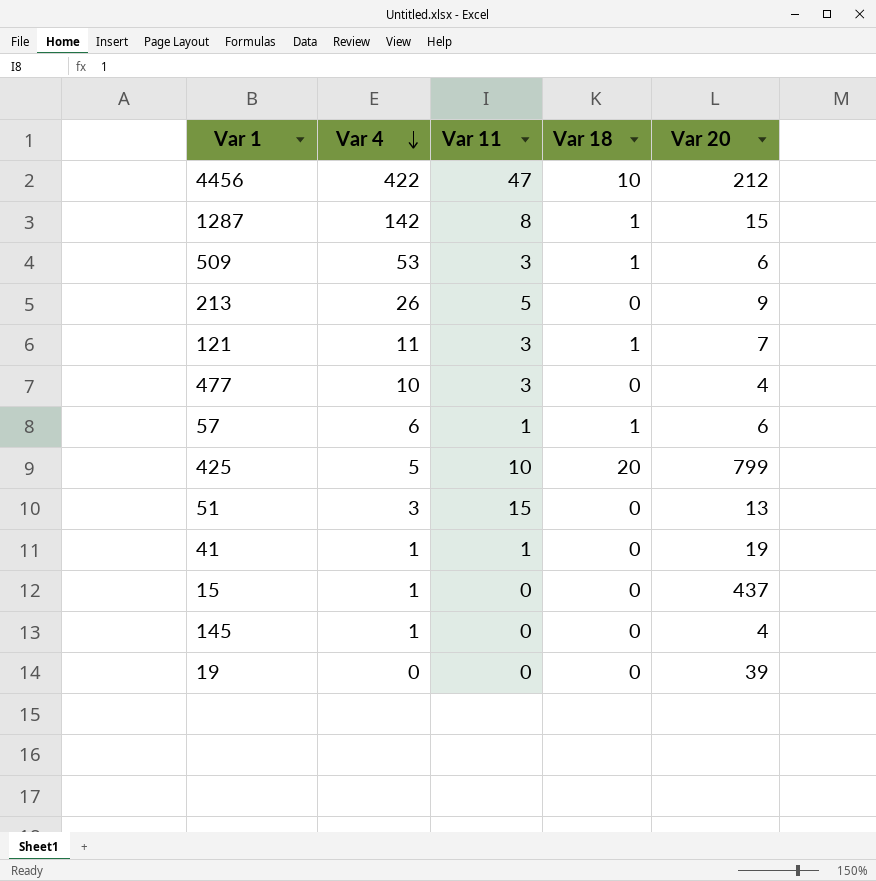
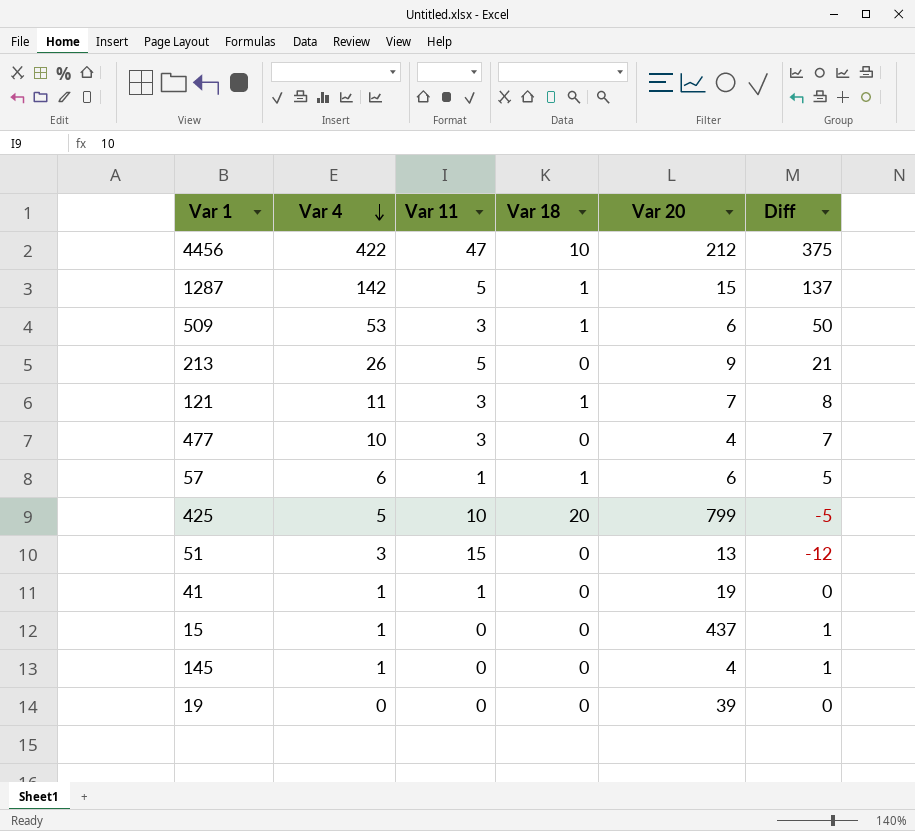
column Diff | formula: none -> [Var 4] - [Var 11]
1287 | Var 11: 8 -> 5

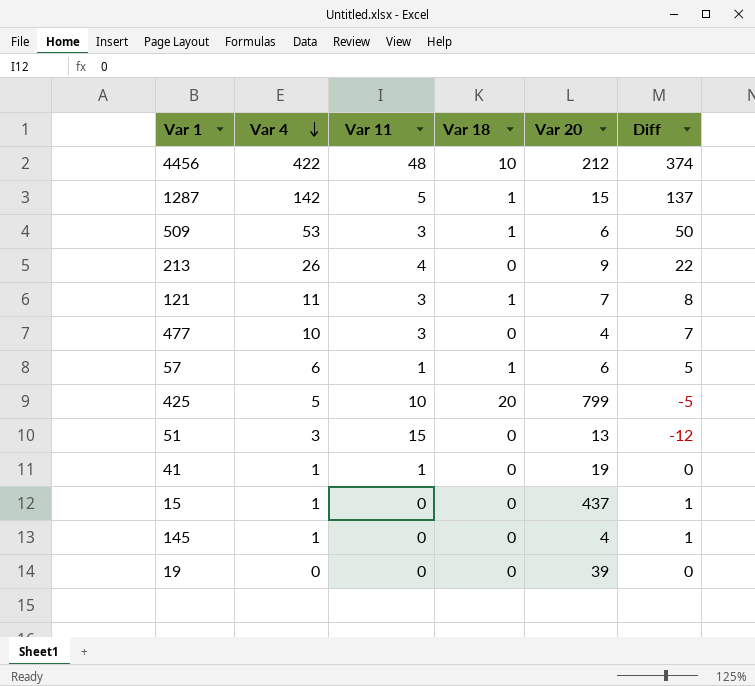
4456 | Var 11: 47 -> 48
4456 | Diff: 375 -> 374
213 | Var 11: 5 -> 4
213 | Diff: 21 -> 22

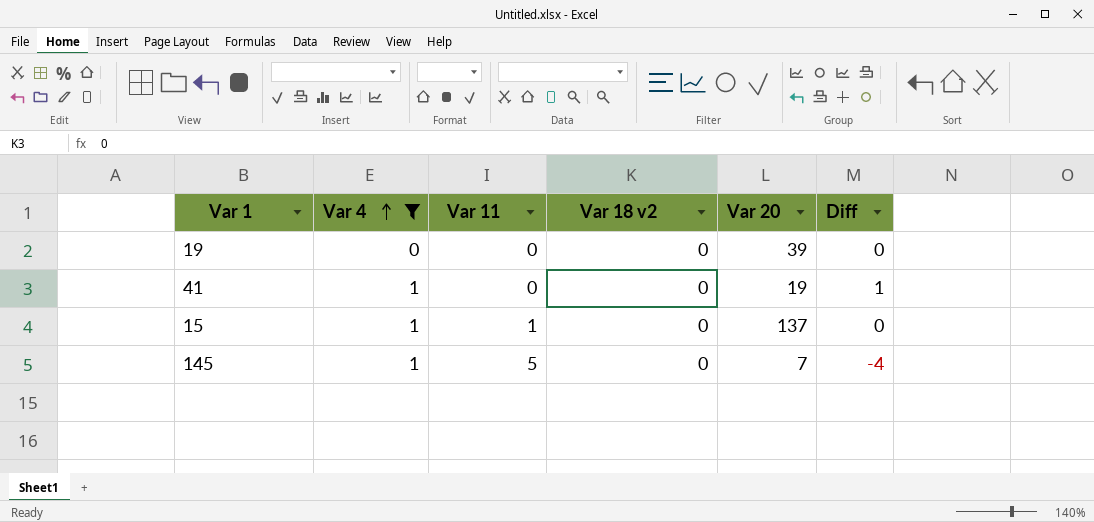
filter: none -> Var 4 <= 1
row order: Var 4 descending -> Var 4 ascending
column name: Var 18 -> Var 18 v2
41 | Var 11: 1 -> 0
41 | Diff: 0 -> 1
15 | Var 11: 0 -> 1
15 | Var 20: 437 -> 137
15 | Diff: 1 -> 0
145 | Var 11: 0 -> 5
145 | Var 20: 4 -> 7
145 | Diff: 1 -> -4

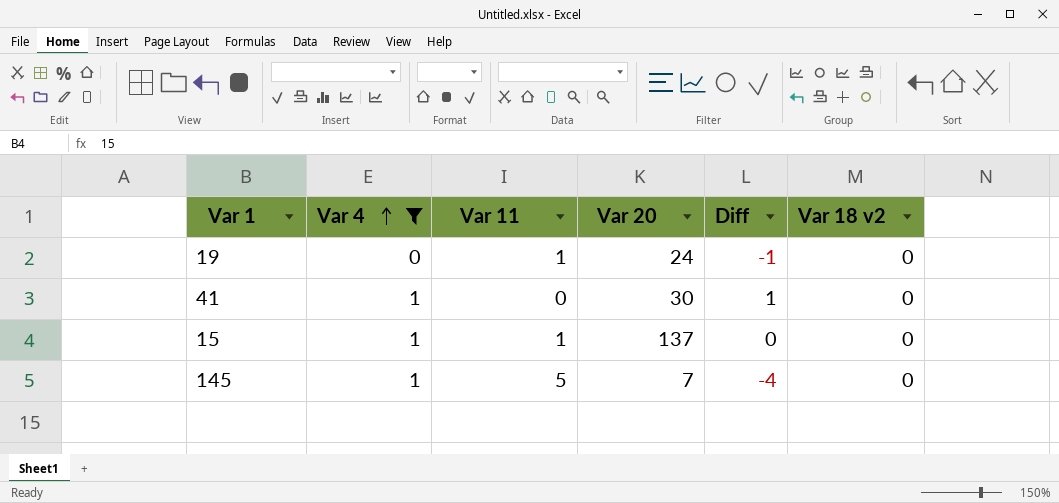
column Var 18 v2 | position: 4 -> 6
19 | Var 11: 0 -> 1
19 | Var 20: 39 -> 24
19 | Diff: 0 -> -1
41 | Var 20: 19 -> 30

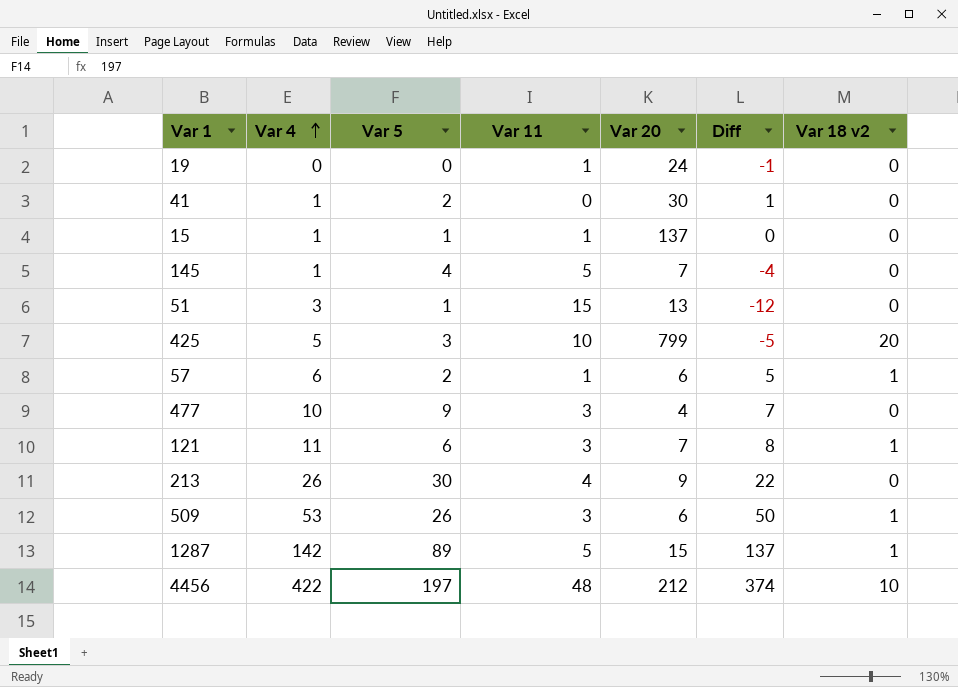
filter: Var 4 <= 1 -> none
column Var 5 | position: none -> 3

